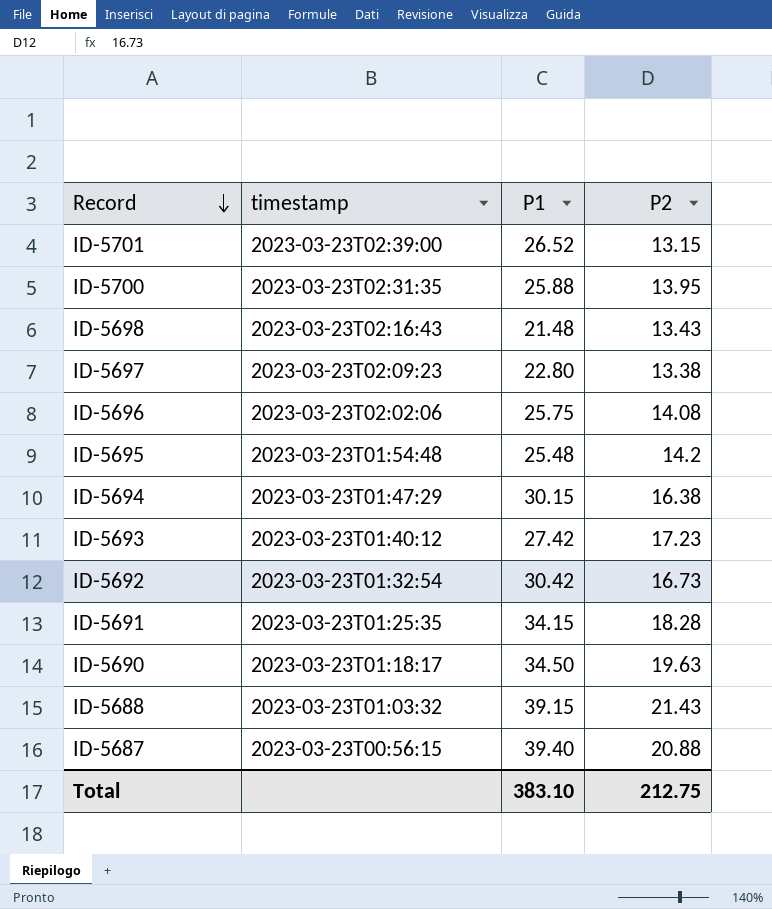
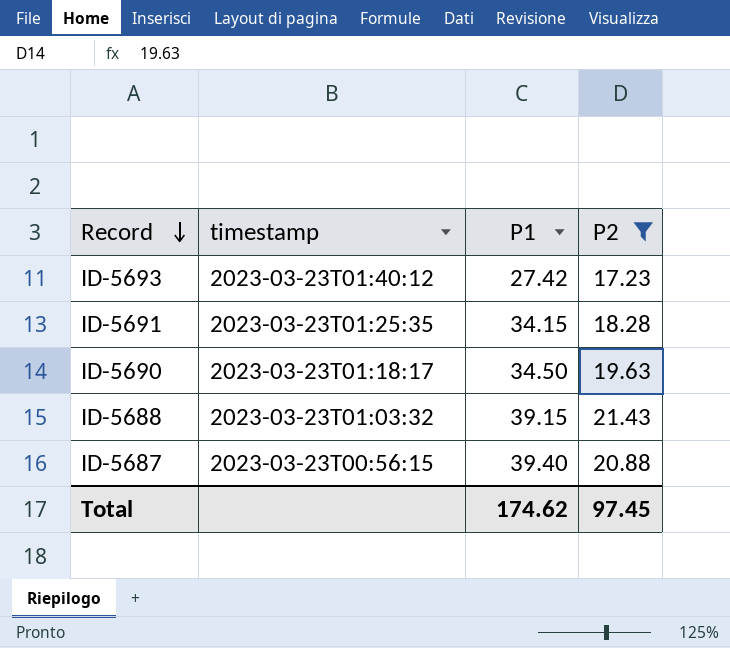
filter: none -> P2 >= 17.23
Total | P1: 383.10 -> 174.62
Total | P2: 212.75 -> 97.45

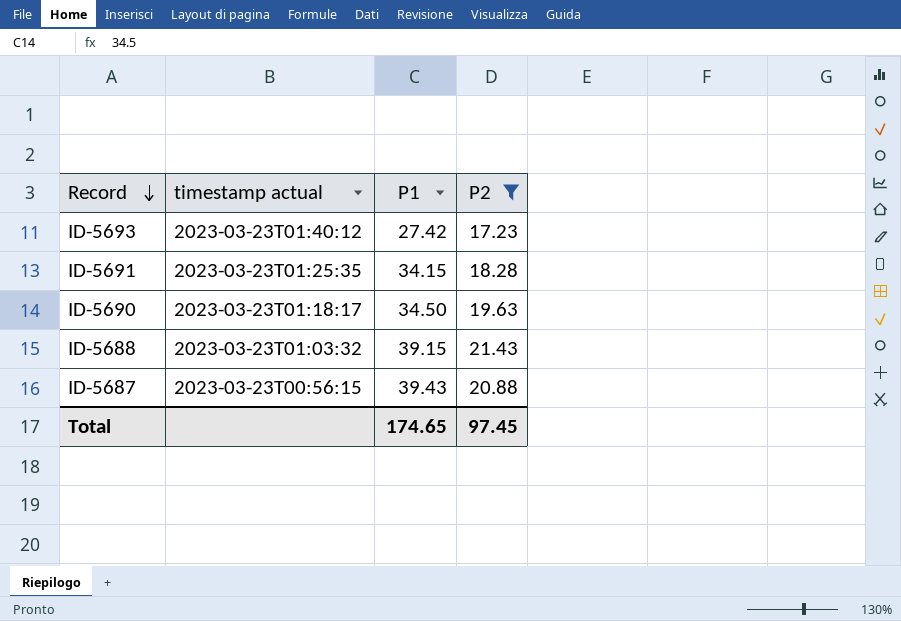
column name: timestamp -> timestamp actual
ID-5687 | P1: 39.40 -> 39.43
Total | P1: 174.62 -> 174.65

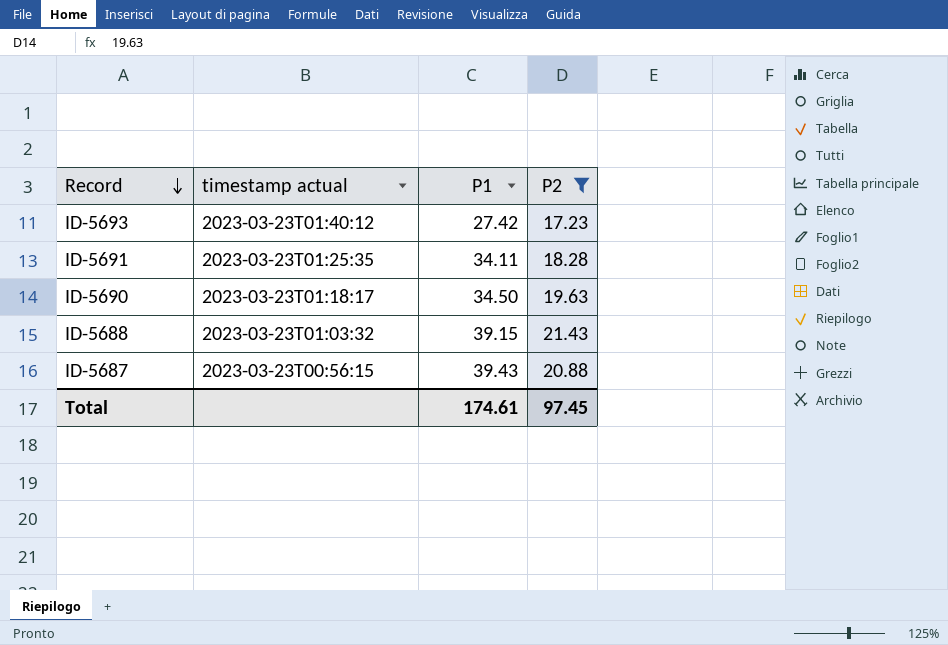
ID-5691 | P1: 34.15 -> 34.11
Total | P1: 174.65 -> 174.61

